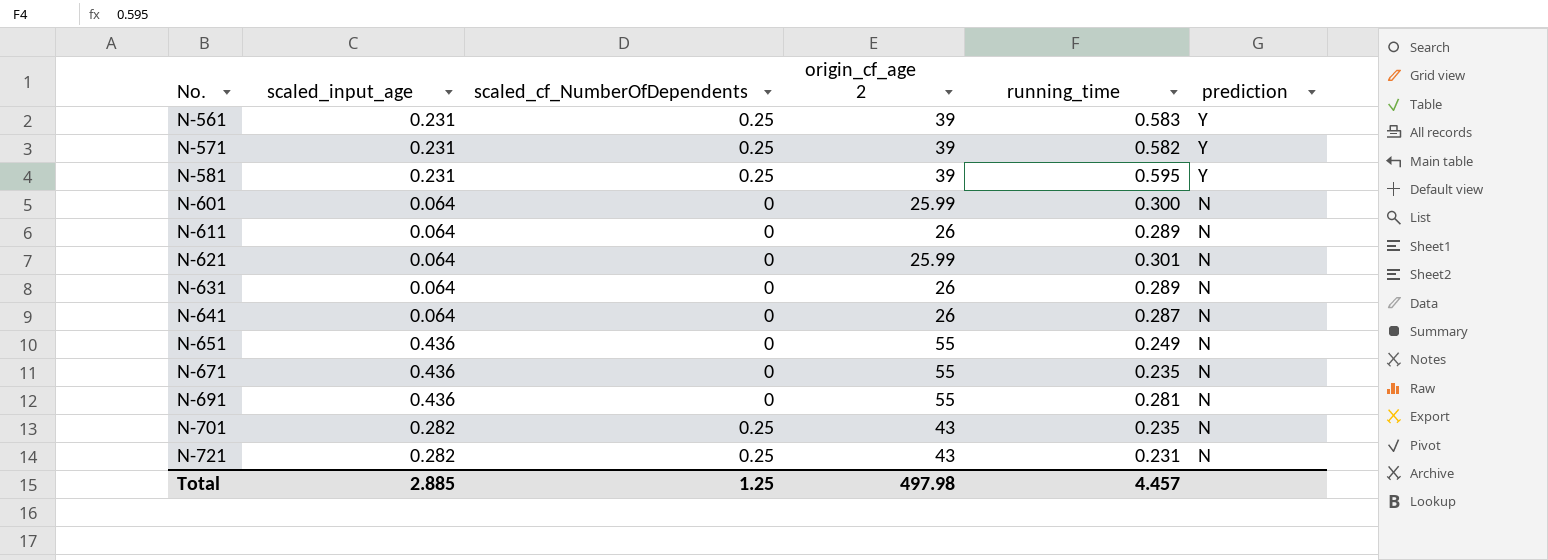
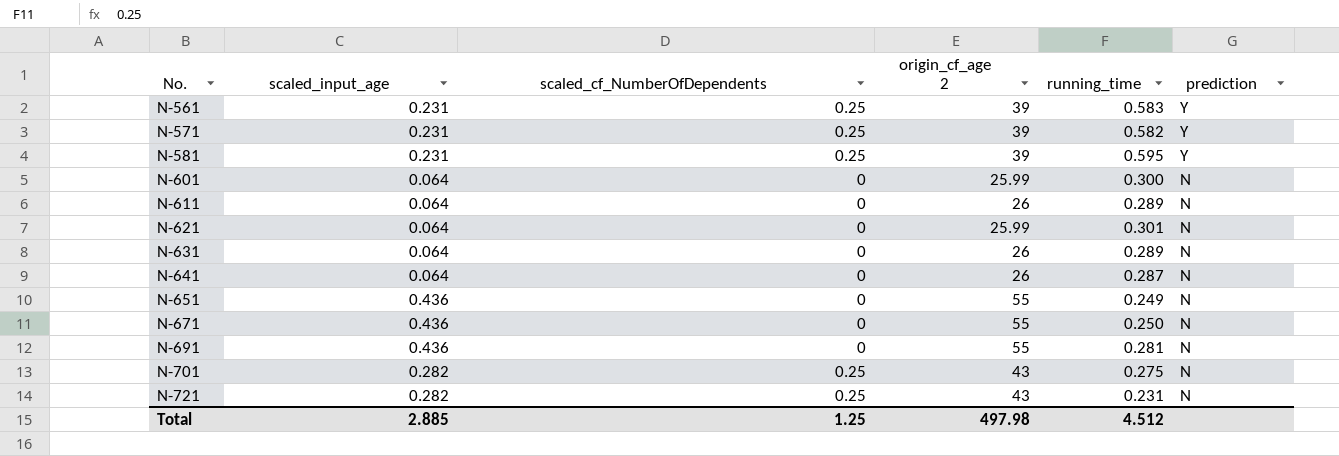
N-671 | running_time: 0.235 -> 0.250
N-701 | running_time: 0.235 -> 0.275
Total | running_time: 4.457 -> 4.512

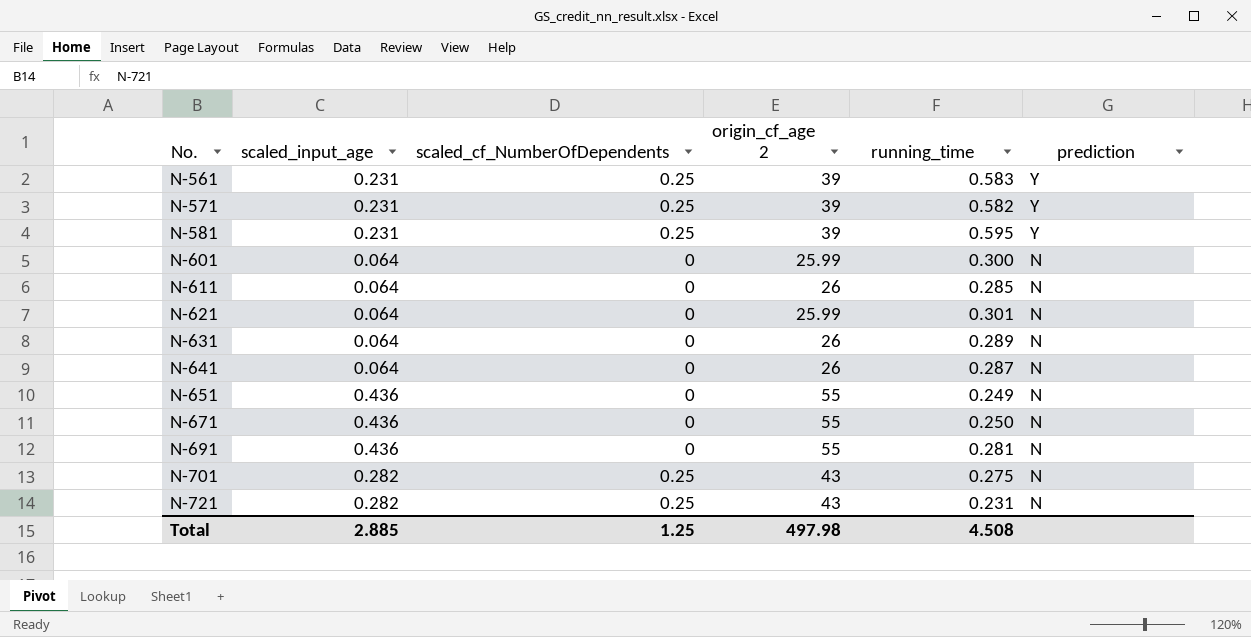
N-611 | running_time: 0.289 -> 0.285
Total | running_time: 4.512 -> 4.508

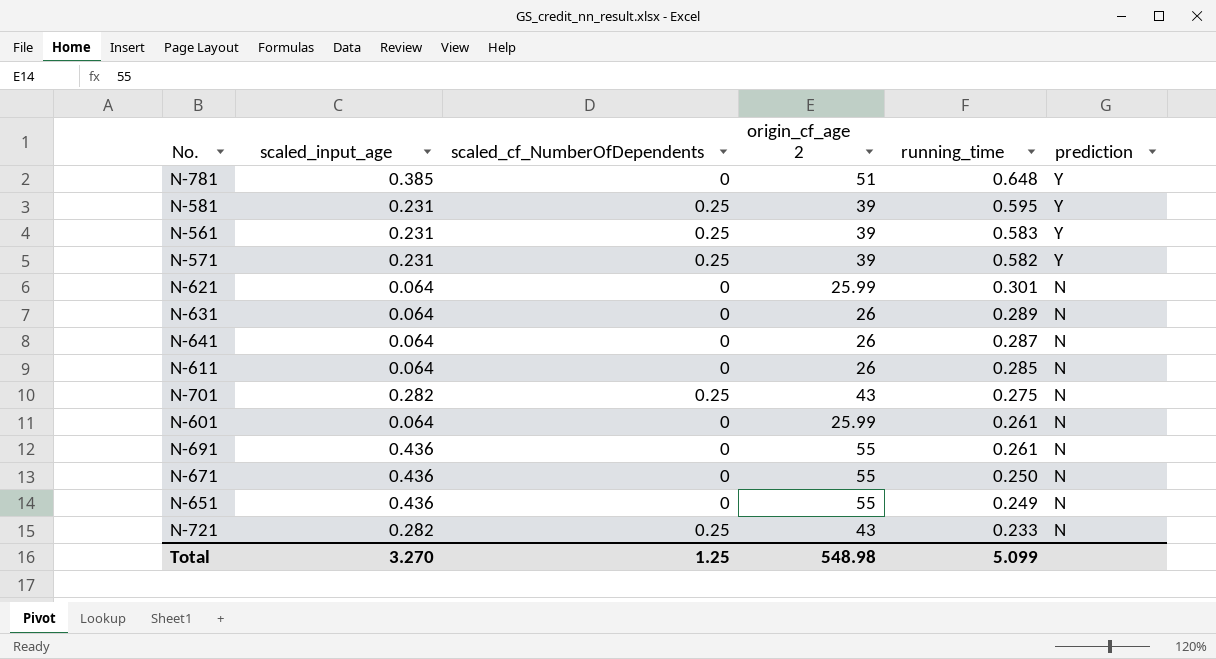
row order: No. ascending -> running_time descending
row N-781: none -> 0.385 | 0 | 51 | 0.648 | Y
N-601 | running_time: 0.300 -> 0.261
N-691 | running_time: 0.281 -> 0.261
N-721 | running_time: 0.231 -> 0.233
Total | scaled_input_age: 2.885 -> 3.270
Total | origin_cf_age 2: 497.98 -> 548.98
Total | running_time: 4.508 -> 5.099

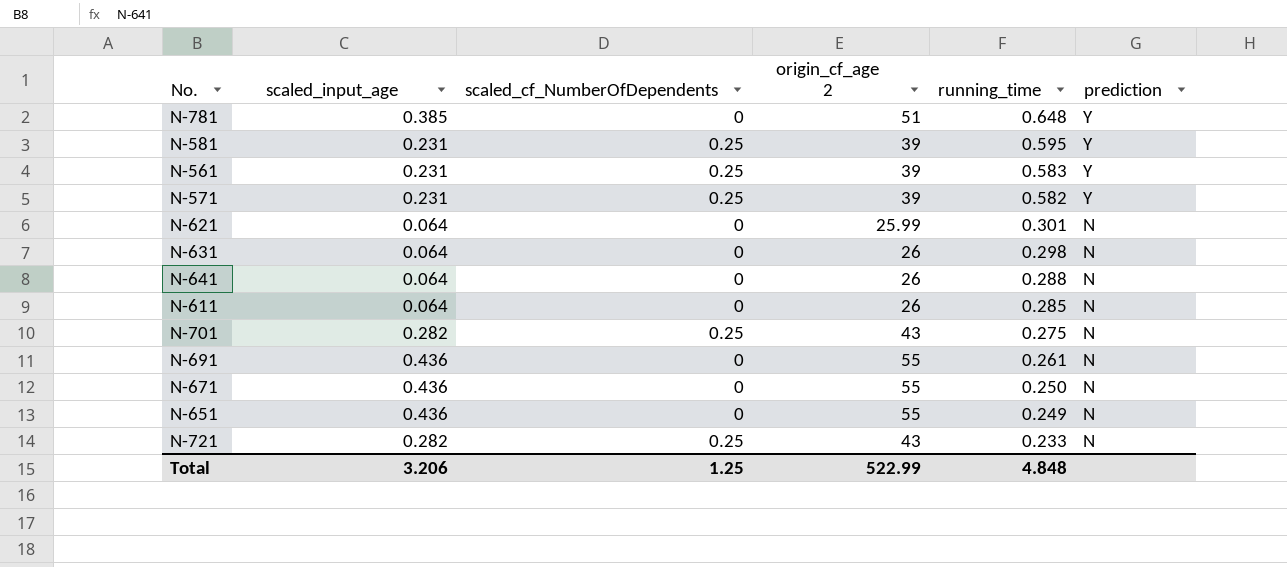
row N-601: 0.064 | 0 | 25.99 | 0.261 | N -> none
N-631 | running_time: 0.289 -> 0.298
N-641 | running_time: 0.287 -> 0.288
Total | scaled_input_age: 3.270 -> 3.206
Total | origin_cf_age 2: 548.98 -> 522.99
Total | running_time: 5.099 -> 4.848

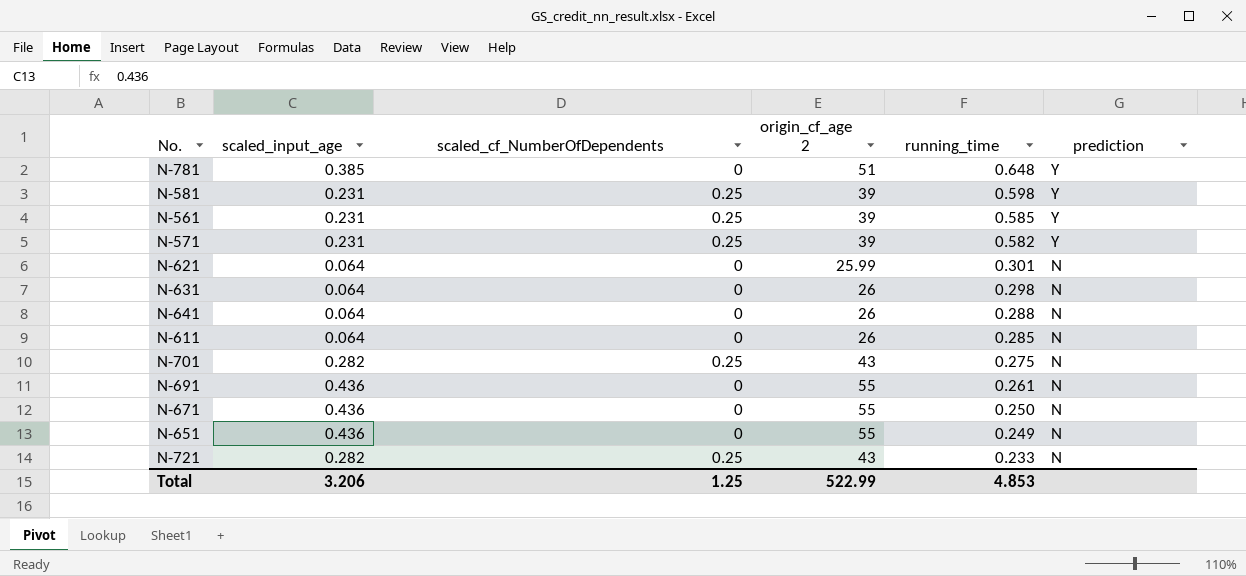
N-581 | running_time: 0.595 -> 0.598
N-561 | running_time: 0.583 -> 0.585
Total | running_time: 4.848 -> 4.853

